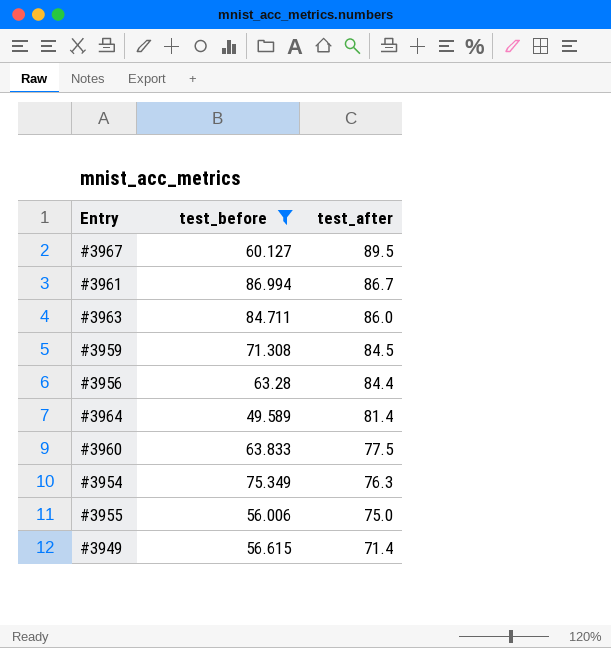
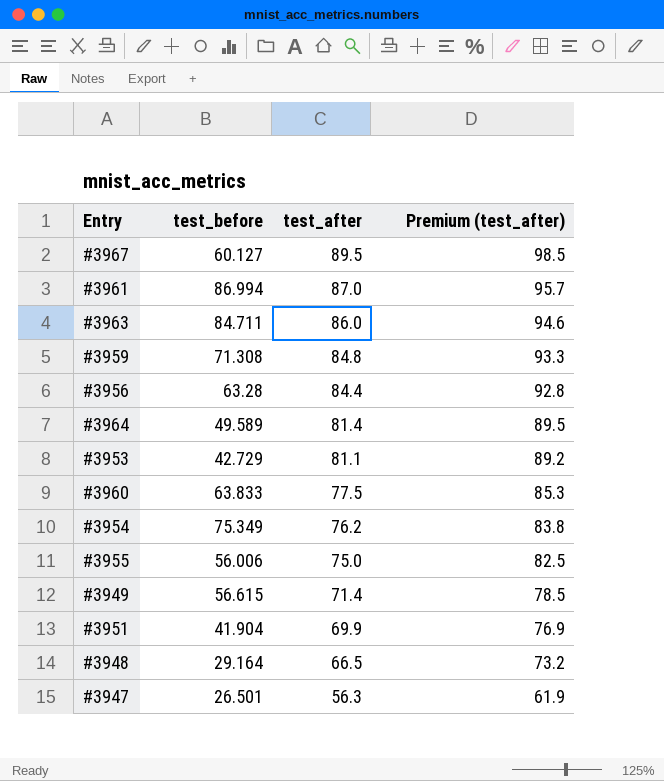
filter: test_before >= 49.589 -> none
column Premium (test_after) | formula: none -> [test_after] * 1.1
#3961 | test_after: 86.7 -> 87.0
#3959 | test_after: 84.5 -> 84.8
#3954 | test_after: 76.3 -> 76.2

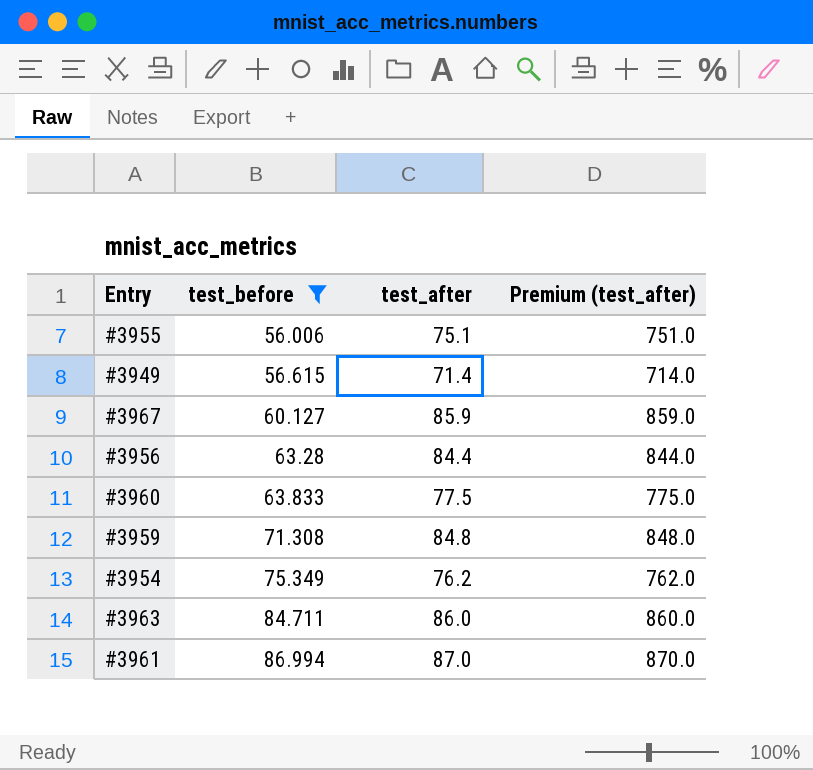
filter: none -> test_before >= 56.006
row order: test_after descending -> test_before ascending
column Premium (test_after) | formula: [test_after] * 1.1 -> [test_after] * 10
#3955 | test_after: 75.0 -> 75.1
#3967 | test_after: 89.5 -> 85.9

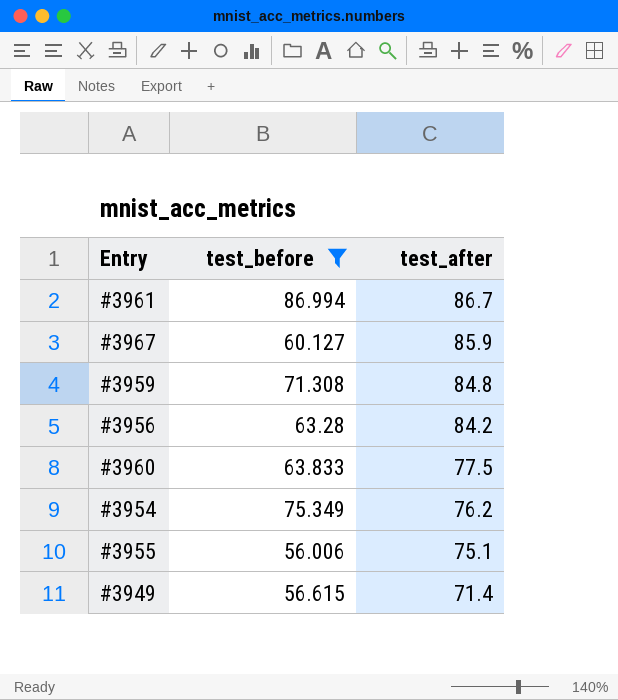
row order: test_before ascending -> test_after descending
column Premium (test_after) | formula: [test_after] * 10 -> none
row #3963: 84.711 | 86.0 | 860.0 -> none
#3961 | test_after: 87.0 -> 86.7
#3956 | test_after: 84.4 -> 84.2

